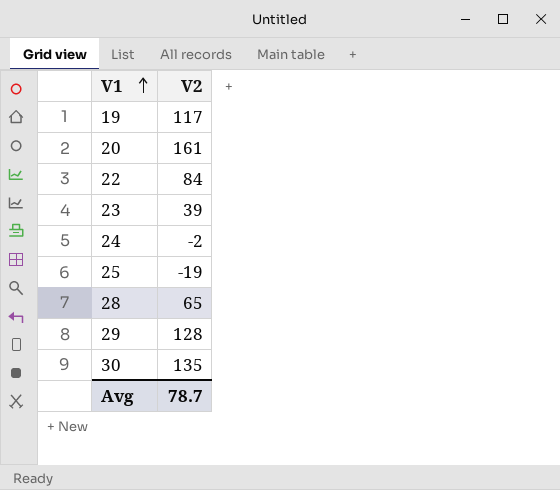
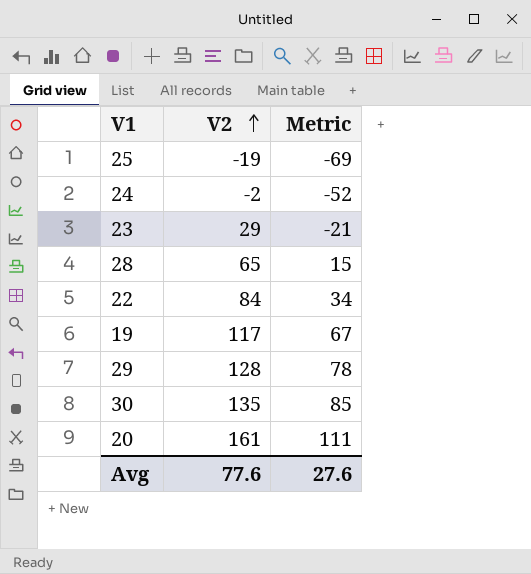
row order: V1 ascending -> V2 ascending
column Metric | formula: none -> [V2] - 50
23 | V2: 39 -> 29
Avg | V2: 78.7 -> 77.6

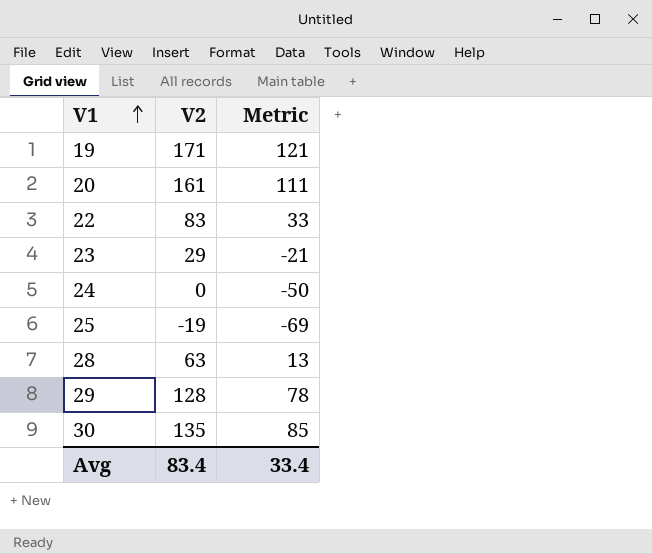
row order: V2 ascending -> V1 ascending
19 | V2: 117 -> 171
19 | Metric: 67 -> 121
22 | V2: 84 -> 83
22 | Metric: 34 -> 33
24 | V2: -2 -> 0
24 | Metric: -52 -> -50
28 | V2: 65 -> 63
28 | Metric: 15 -> 13
Avg | V2: 77.6 -> 83.4
Avg | Metric: 27.6 -> 33.4

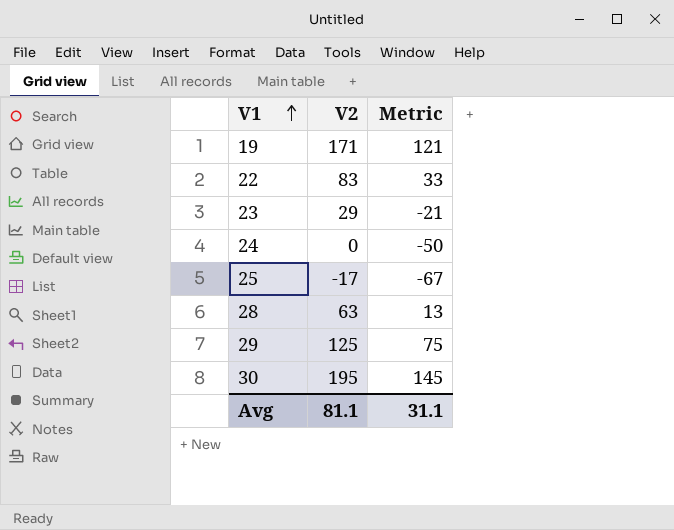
row 20: 161 | 111 -> none
25 | V2: -19 -> -17
25 | Metric: -69 -> -67
29 | V2: 128 -> 125
29 | Metric: 78 -> 75
30 | V2: 135 -> 195
30 | Metric: 85 -> 145
Avg | V2: 83.4 -> 81.1
Avg | Metric: 33.4 -> 31.1

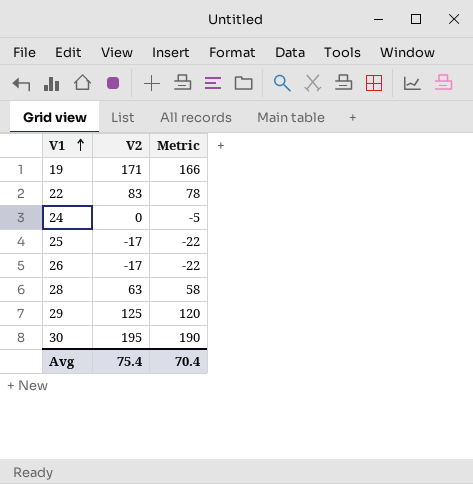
column Metric | formula: [V2] - 50 -> [V2] - 5
row 23: 29 | -21 -> none
row 26: none -> -17 | -22
Avg | V2: 81.1 -> 75.4
Avg | Metric: 31.1 -> 70.4

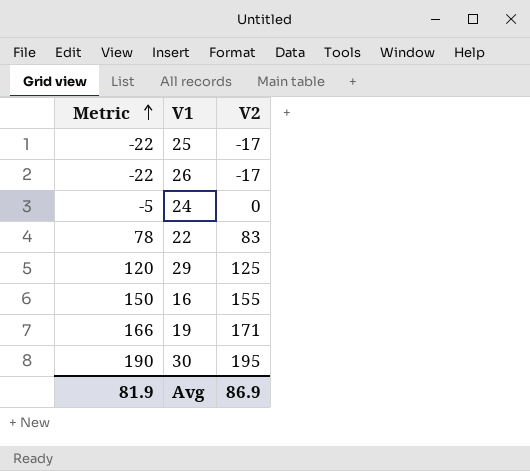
row order: V1 ascending -> Metric ascending
column Metric | position: 3 -> 1
row 28: 63 | 58 -> none
row 16: none -> 150 | 155
Avg | Metric: 70.4 -> 81.9
Avg | V2: 75.4 -> 86.9

